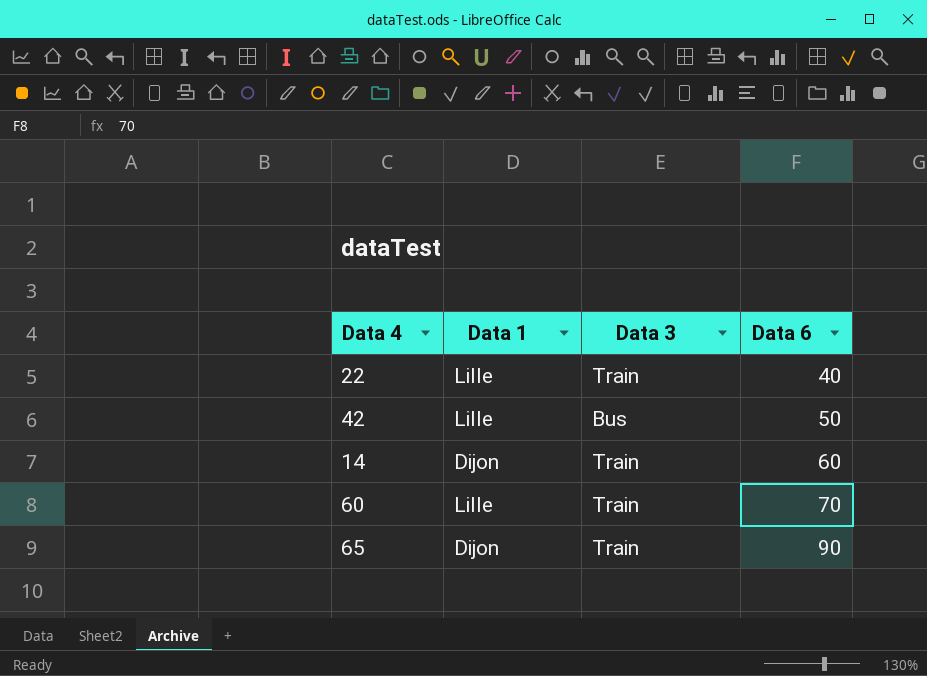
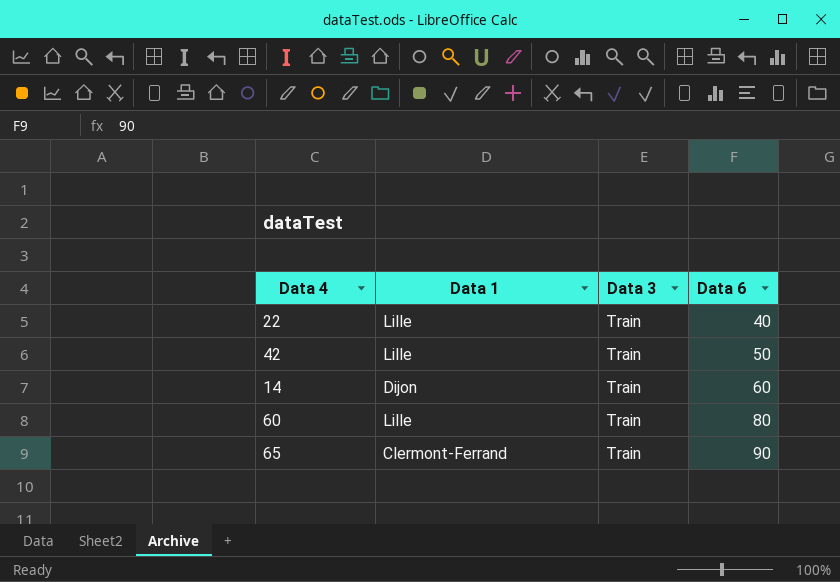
42 | Data 3: Bus -> Train
60 | Data 6: 70 -> 80
65 | Data 1: Dijon -> Clermont-Ferrand

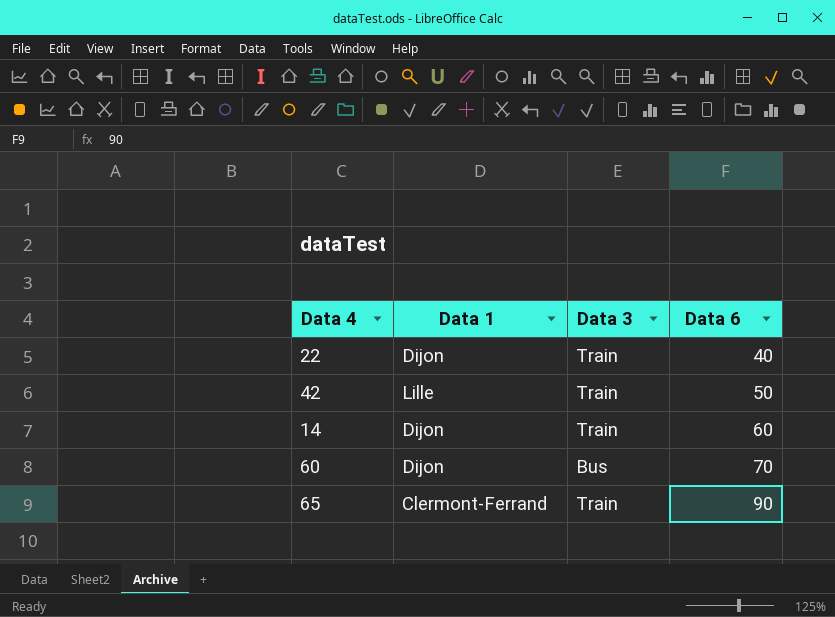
22 | Data 1: Lille -> Dijon
60 | Data 1: Lille -> Dijon
60 | Data 3: Train -> Bus
60 | Data 6: 80 -> 70

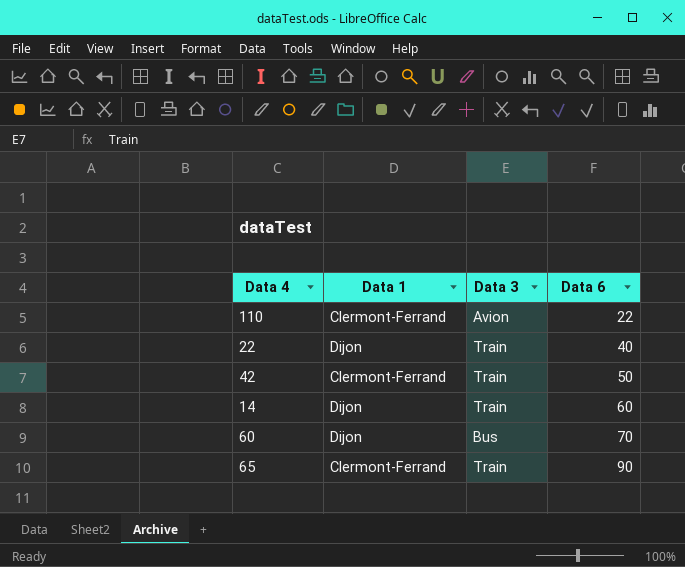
row 110: none -> Clermont-Ferrand | Avion | 22
42 | Data 1: Lille -> Clermont-Ferrand

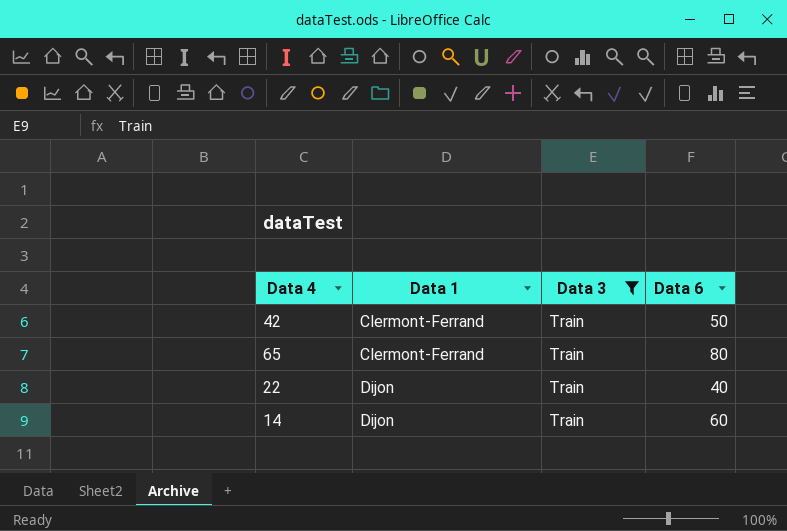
filter: none -> Data 3 = Train
row order: Data 6 ascending -> Data 1 ascending
65 | Data 6: 90 -> 80

